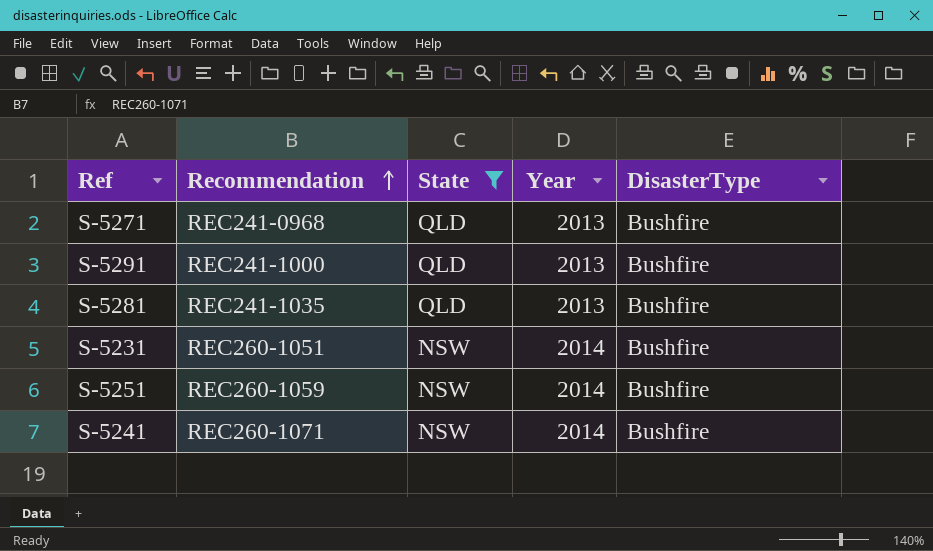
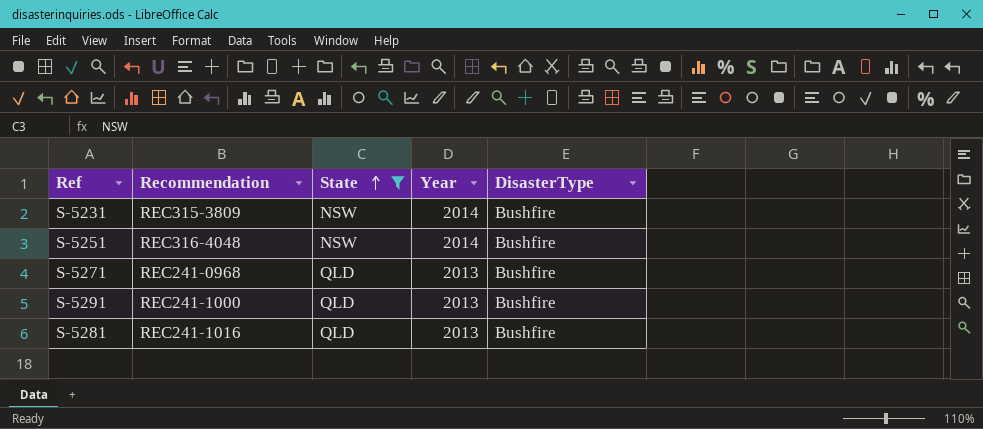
row order: Recommendation ascending -> State ascending
row S-5241: REC260-1071 | NSW | 2014 | Bushfire -> none
S-5231 | Recommendation: REC260-1051 -> REC315-3809
S-5251 | Recommendation: REC260-1059 -> REC316-4048
S-5281 | Recommendation: REC241-1035 -> REC241-1016

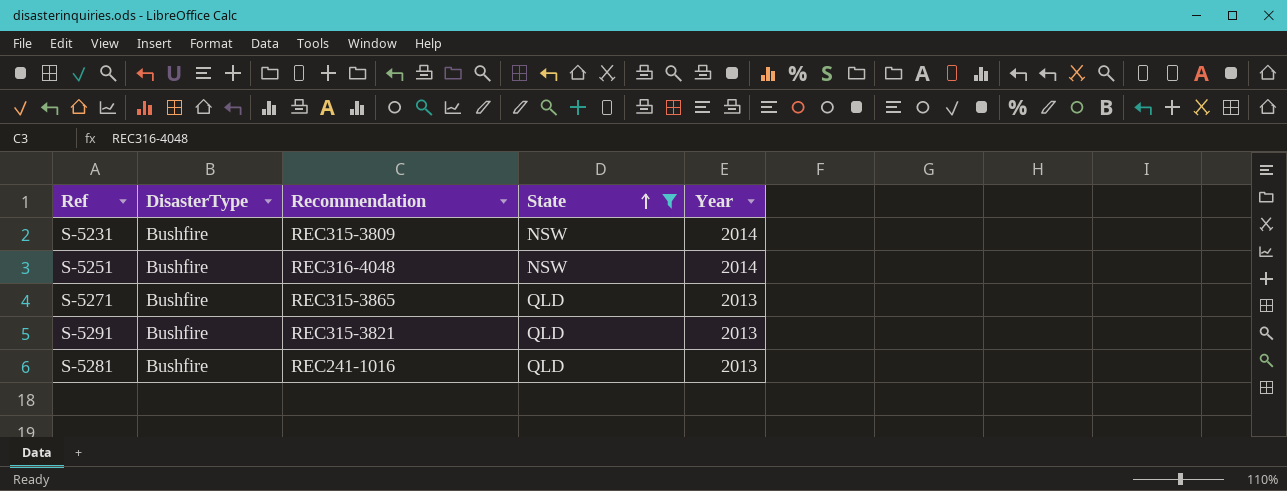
column DisasterType | position: 5 -> 2
S-5271 | Recommendation: REC241-0968 -> REC315-3865
S-5291 | Recommendation: REC241-1000 -> REC315-3821

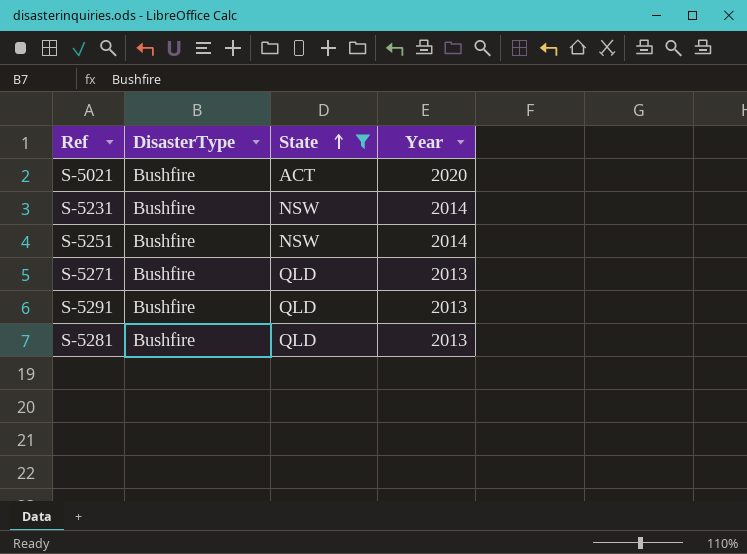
column Recommendation | position: 3 -> none
row S-5021: none -> Bushfire | ACT | 2020

